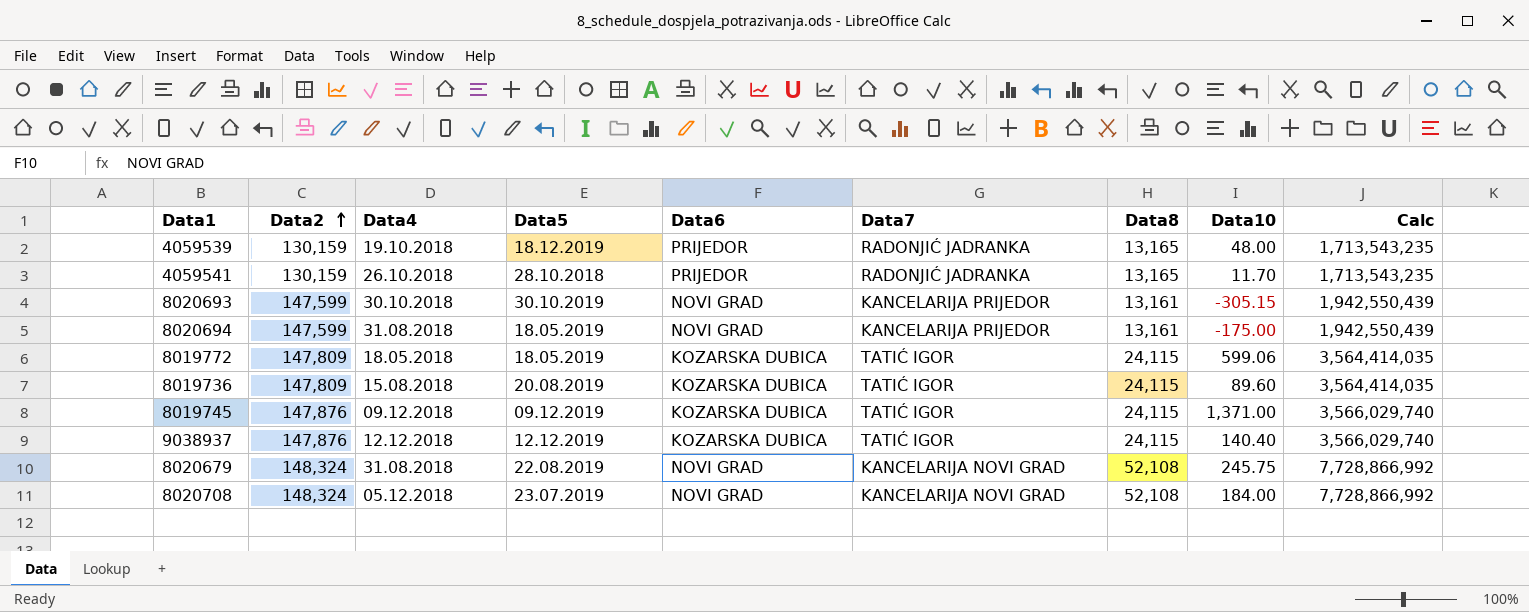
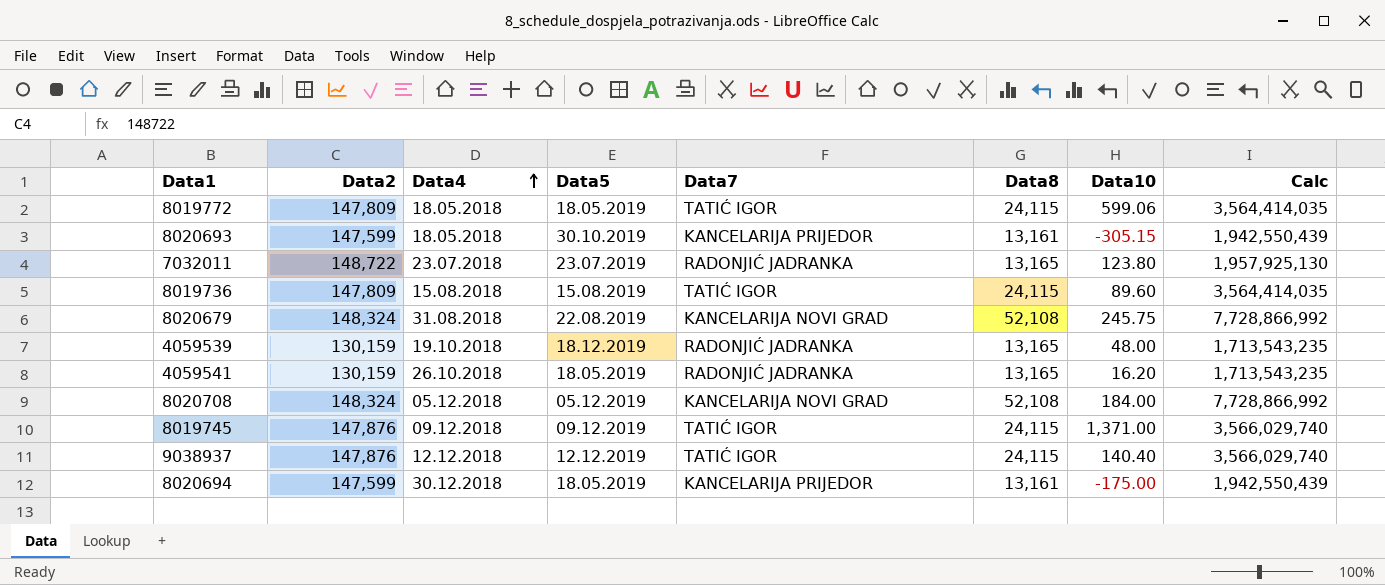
row order: Data2 ascending -> Data4 ascending
column Data6 | position: 5 -> none
8020693 | Data4: 30.10.2018 -> 18.05.2018
row 7032011: none -> 148,722 | 23.07.2018 | 23.07.2019 | RADONJIĆ JADRANKA | 13,165 | 123.80 | 1,957,925,130
8019736 | Data5: 20.08.2019 -> 15.08.2019
4059541 | Data5: 28.10.2018 -> 18.05.2019
4059541 | Data10: 11.70 -> 16.20
8020708 | Data5: 23.07.2019 -> 05.12.2019
8020694 | Data4: 31.08.2018 -> 30.12.2018

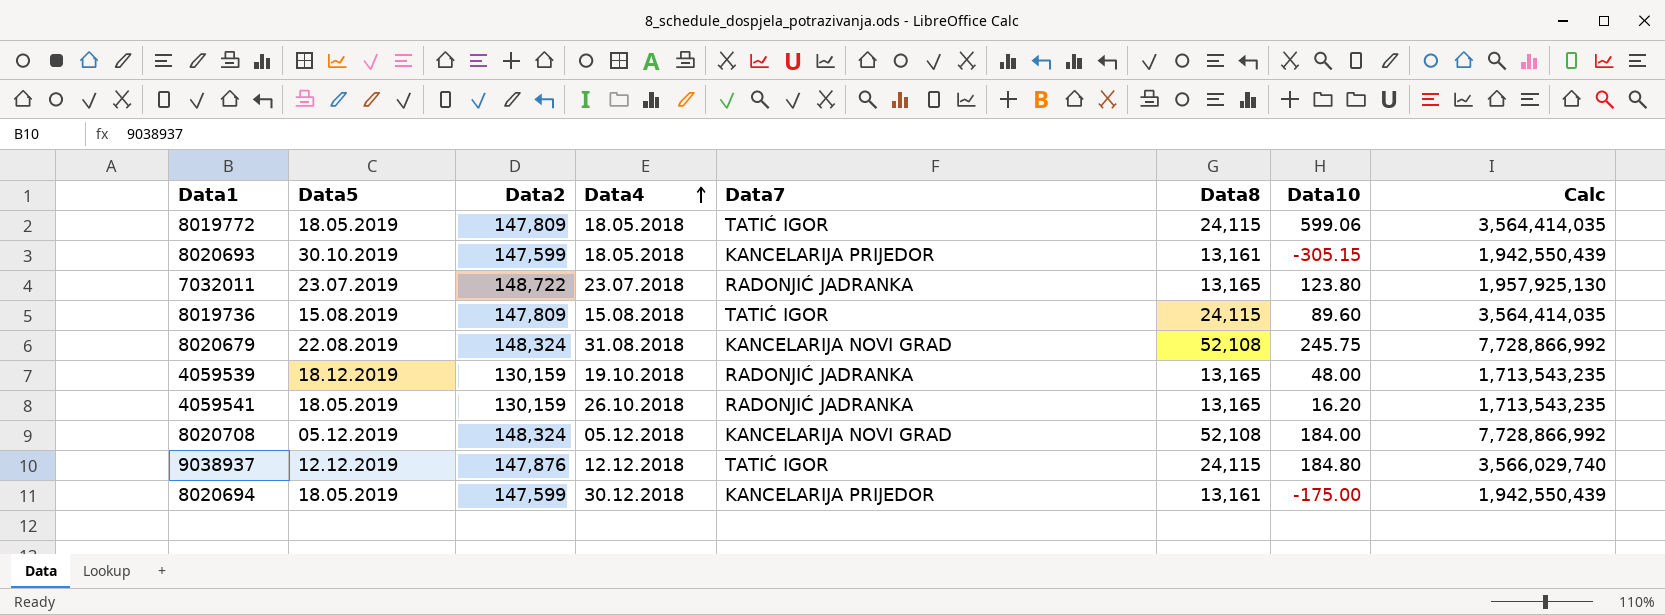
column Data5 | position: 4 -> 2
row 8019745: 147,876 | 09.12.2018 | 09.12.2019 | TATIĆ IGOR | 24,115 | 1,371.00 | 3,566,029,740 -> none
9038937 | Data10: 140.40 -> 184.80

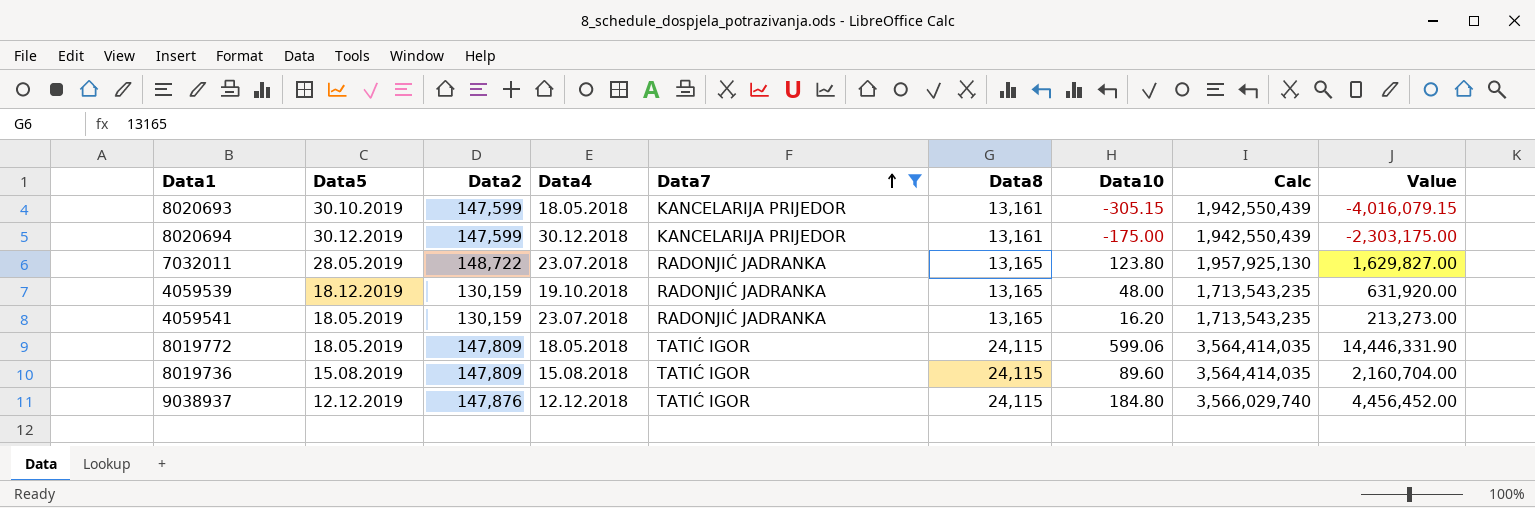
filter: none -> Data7 != KANCELARIJA NOVI GRAD
row order: Data4 ascending -> Data7 ascending
column Value | formula: none -> [Data8] * [Data10]
8020694 | Data5: 18.05.2019 -> 30.12.2019
7032011 | Data5: 23.07.2019 -> 28.05.2019
4059541 | Data4: 26.10.2018 -> 23.07.2018

